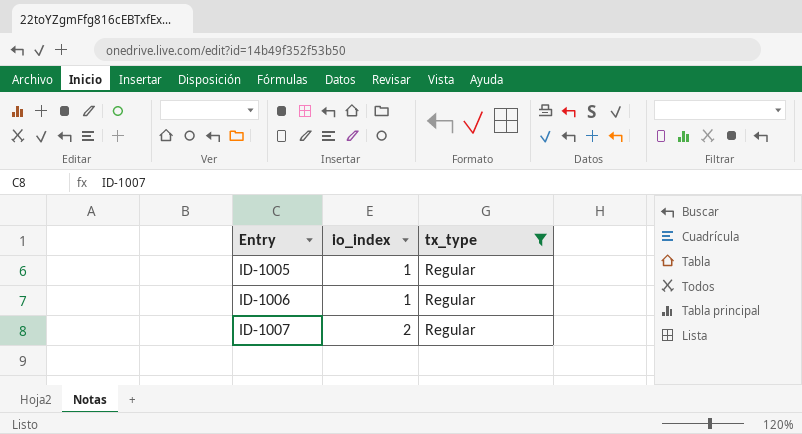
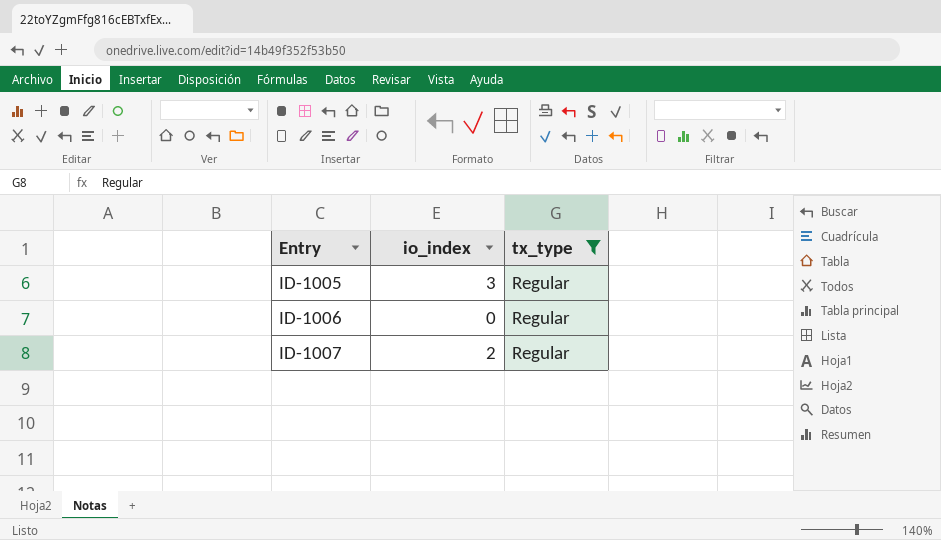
ID-1005 | io_index: 1 -> 3
ID-1006 | io_index: 1 -> 0

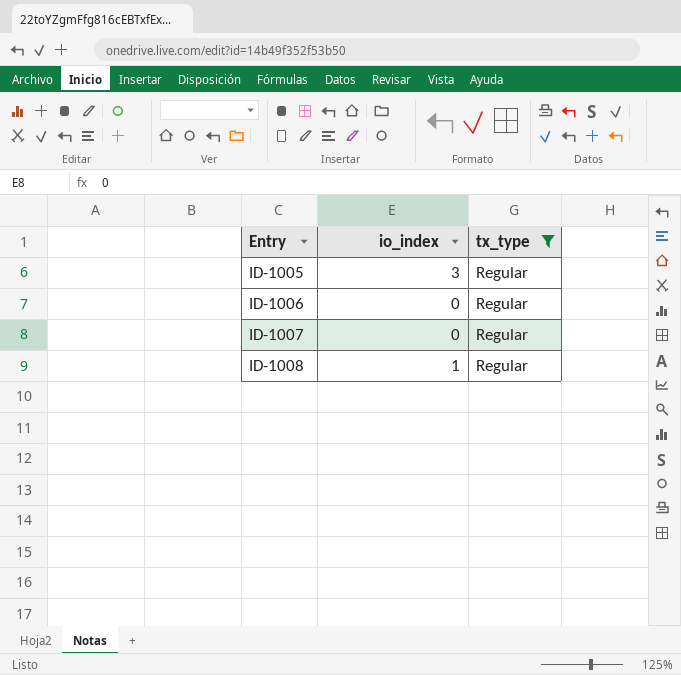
ID-1007 | io_index: 2 -> 0
row ID-1008: none -> 1 | Regular

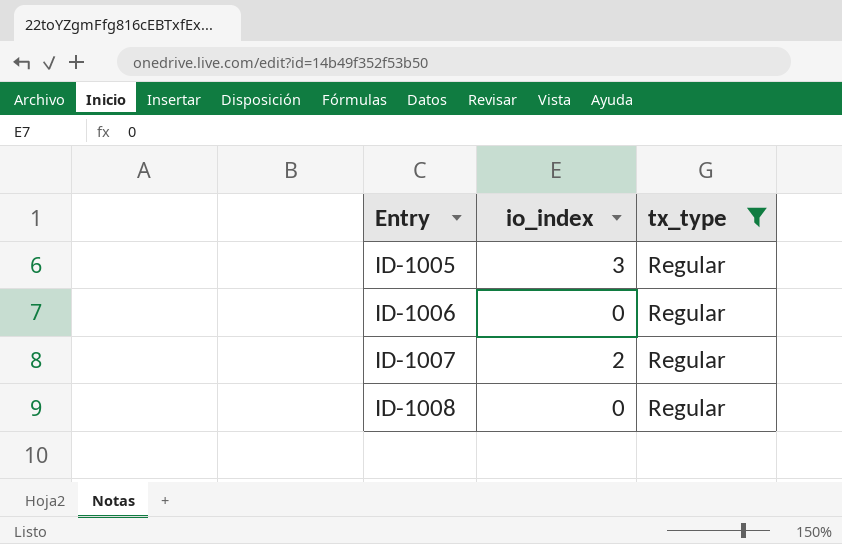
ID-1007 | io_index: 0 -> 2
ID-1008 | io_index: 1 -> 0

